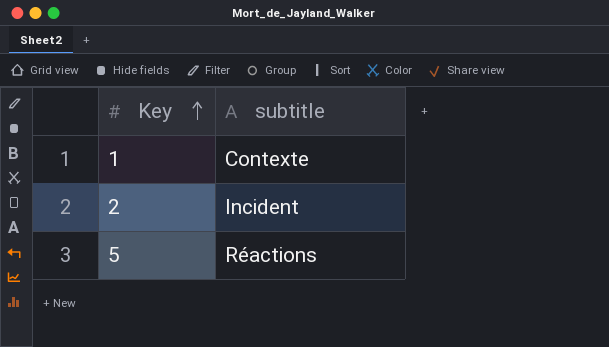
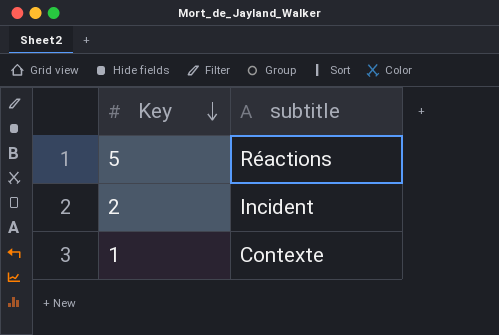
row order: Key ascending -> Key descending

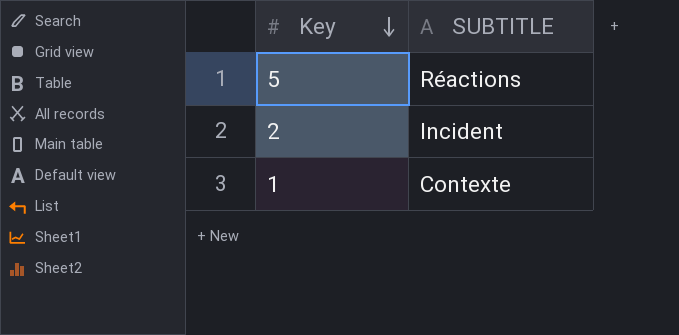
column name: subtitle -> SUBTITLE

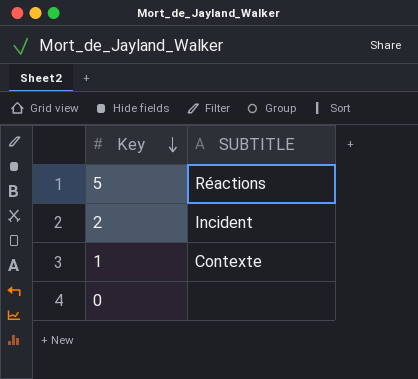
row 0: none -> none

